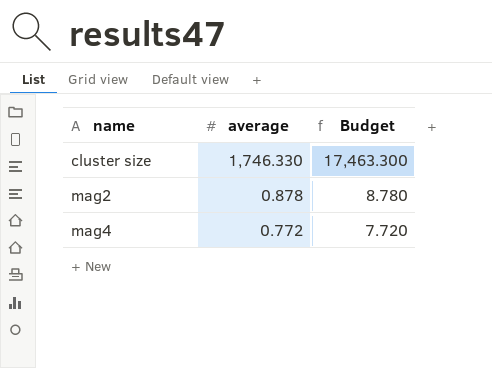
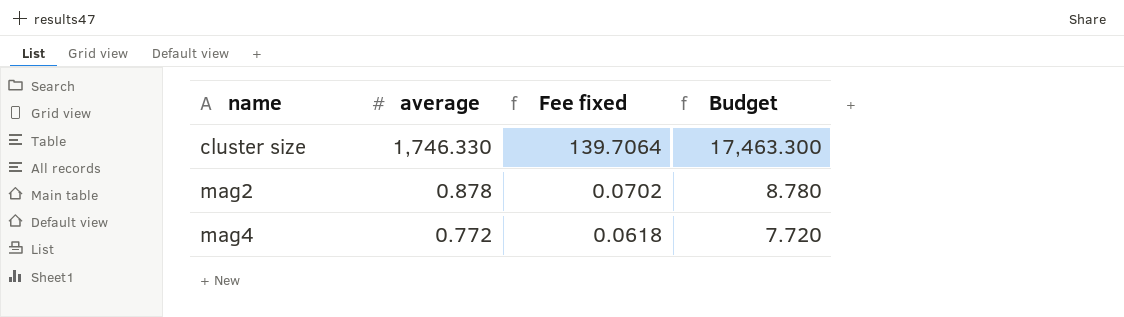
column Fee fixed | formula: none -> [average] * 0.08

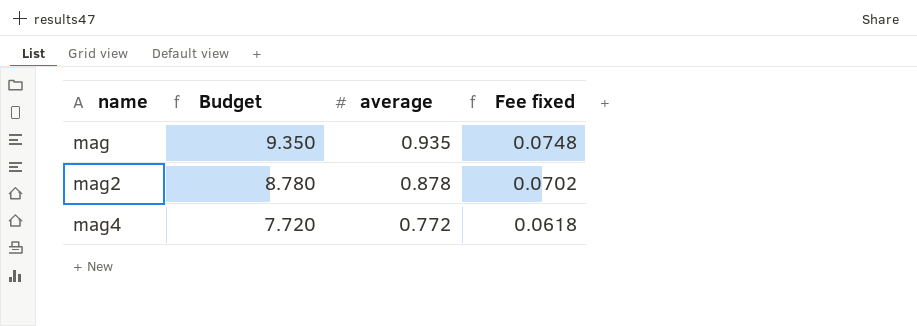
column Budget | position: 4 -> 2
row cluster size: 1,746.330 | 139.7064 | 17,463.300 -> none
row mag: none -> 9.350 | 0.935 | 0.0748

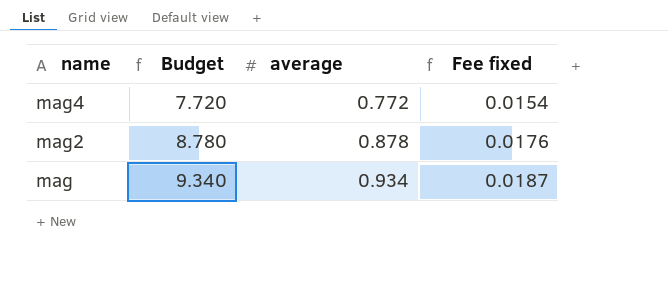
row order: name ascending -> name descending
column Fee fixed | formula: [average] * 0.08 -> [average] * 0.02
mag | Budget: 9.350 -> 9.340
mag | average: 0.935 -> 0.934

